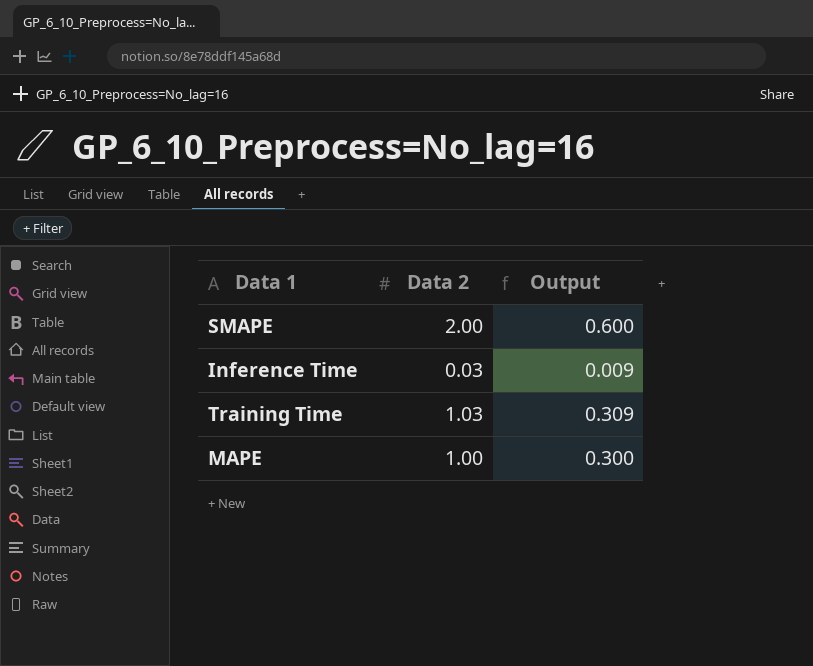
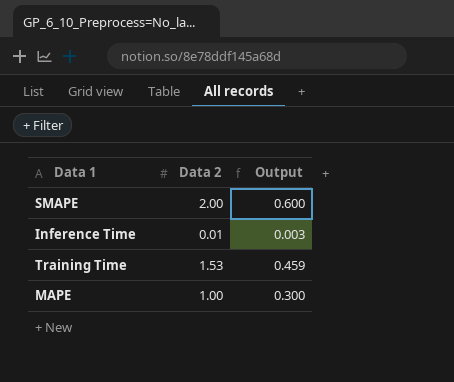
Inference Time | Data 2: 0.03 -> 0.01
Inference Time | Output: 0.009 -> 0.003
Training Time | Data 2: 1.03 -> 1.53
Training Time | Output: 0.309 -> 0.459

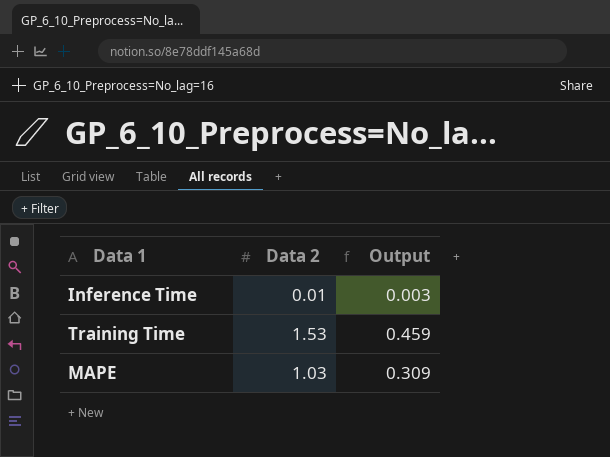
row SMAPE: 2.00 | 0.600 -> none
MAPE | Data 2: 1.00 -> 1.03
MAPE | Output: 0.300 -> 0.309

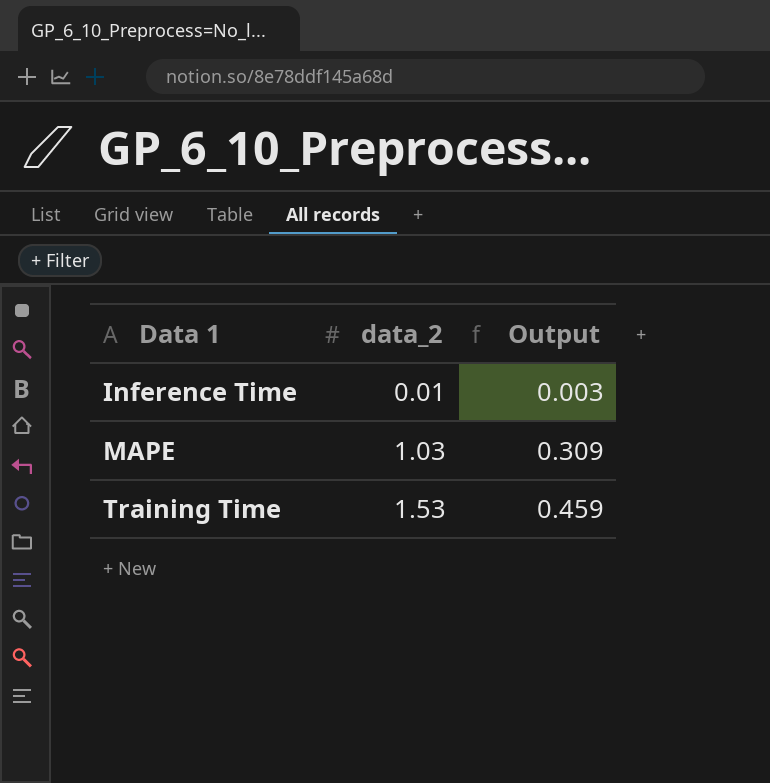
row order: none -> Data 1 ascending
column name: Data 2 -> data_2

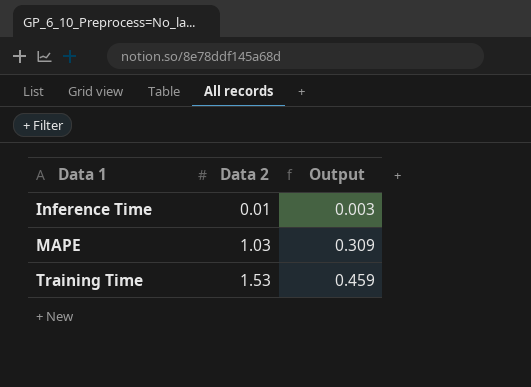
column name: data_2 -> Data 2

